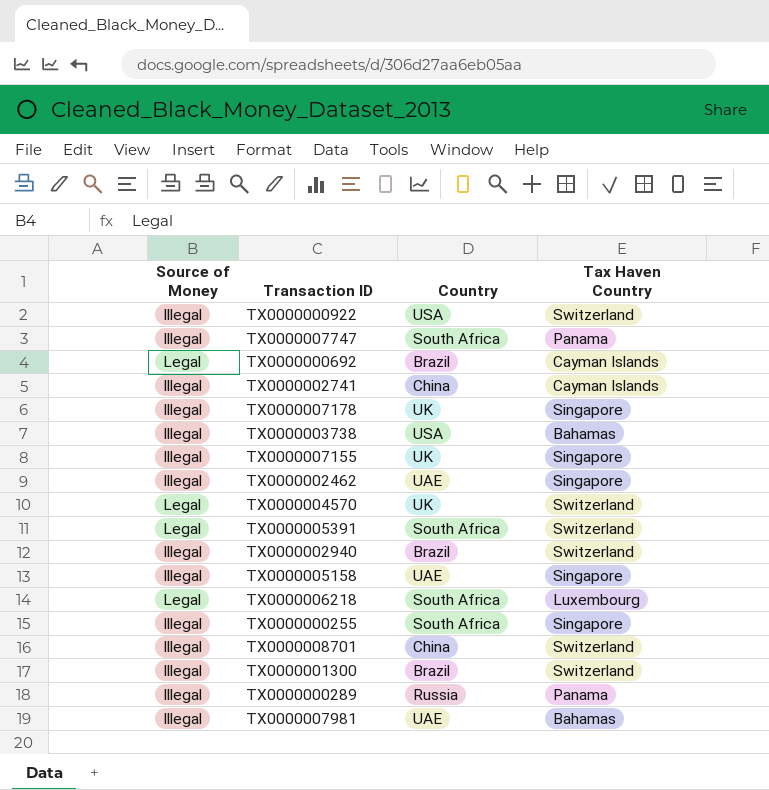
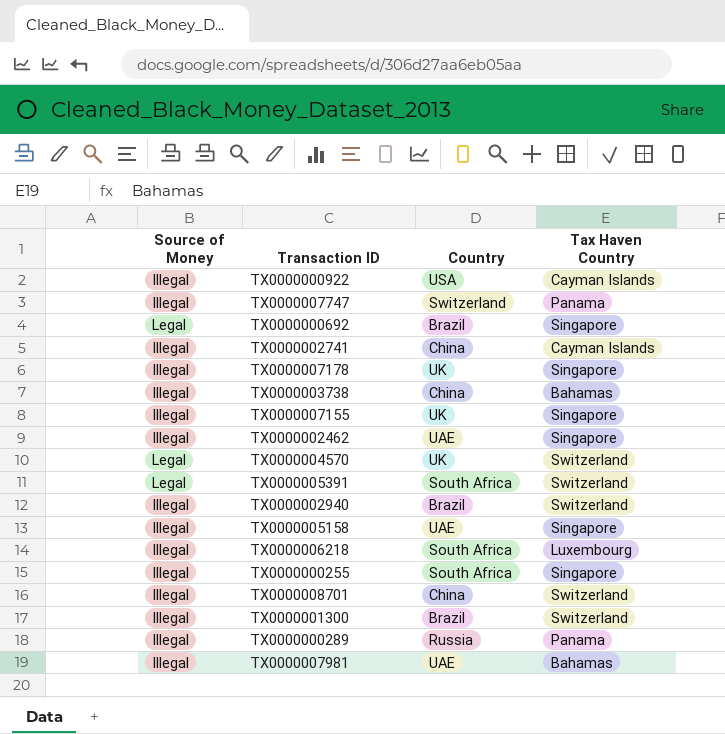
TX0000000922 | Tax Haven Country: Switzerland -> Cayman Islands
TX0000007747 | Country: South Africa -> Switzerland
TX0000000692 | Tax Haven Country: Cayman Islands -> Singapore
TX0000003738 | Country: USA -> China
TX0000006218 | Source of Money: Legal -> Illegal

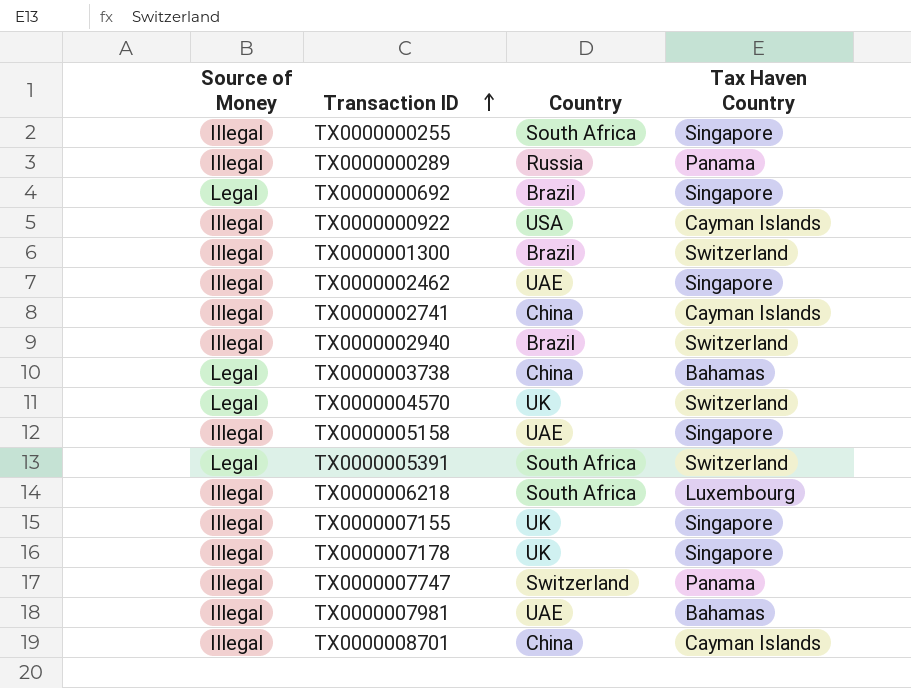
row order: none -> Transaction ID ascending
TX0000003738 | Source of Money: Illegal -> Legal
TX0000008701 | Tax Haven Country: Switzerland -> Cayman Islands

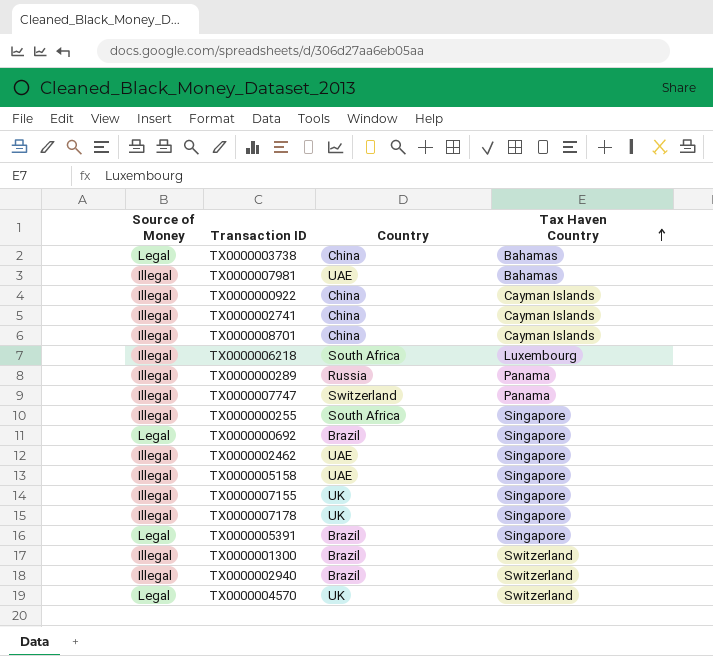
row order: Transaction ID ascending -> Tax Haven Country ascending
TX0000000922 | Country: USA -> China
TX0000005391 | Country: South Africa -> Brazil
TX0000005391 | Tax Haven Country: Switzerland -> Singapore

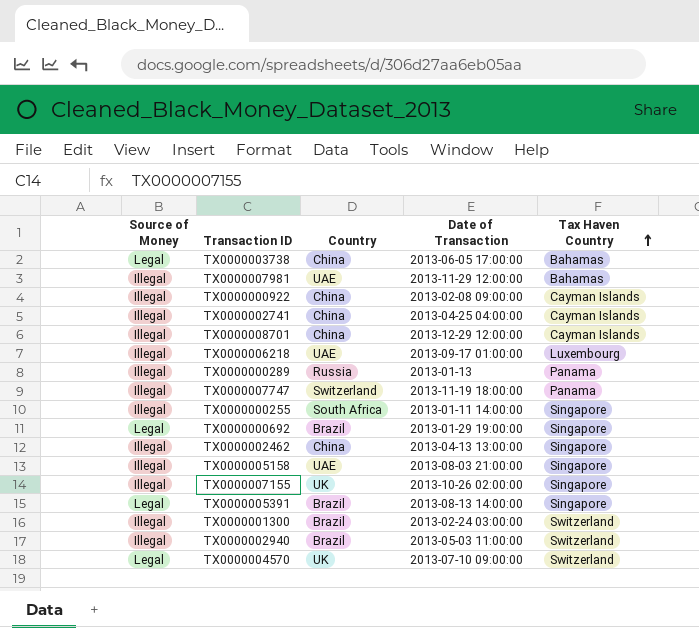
column Date of Transaction | position: none -> 4
row TX0000007178: Illegal | UK | Singapore -> none
TX0000006218 | Country: South Africa -> UAE
TX0000002462 | Country: UAE -> China

